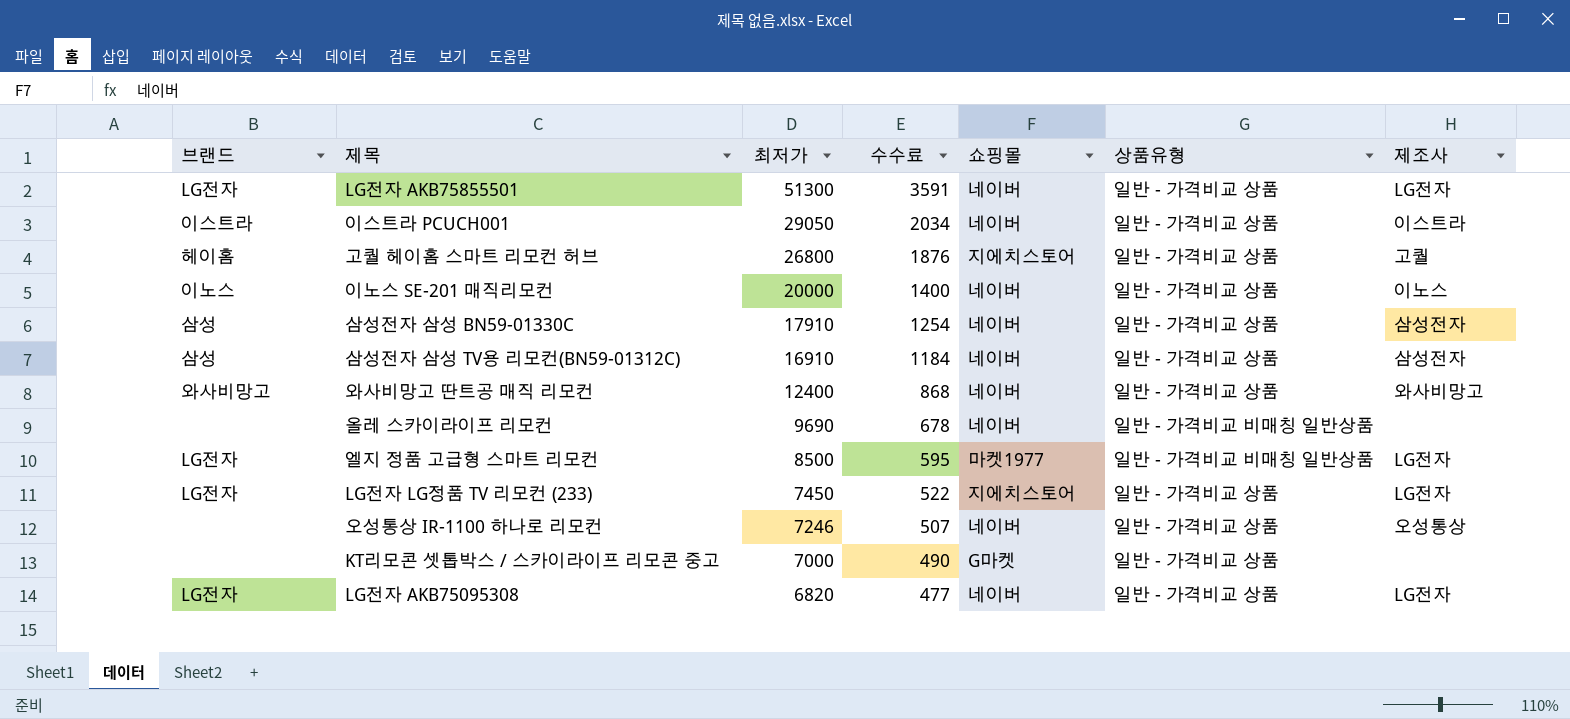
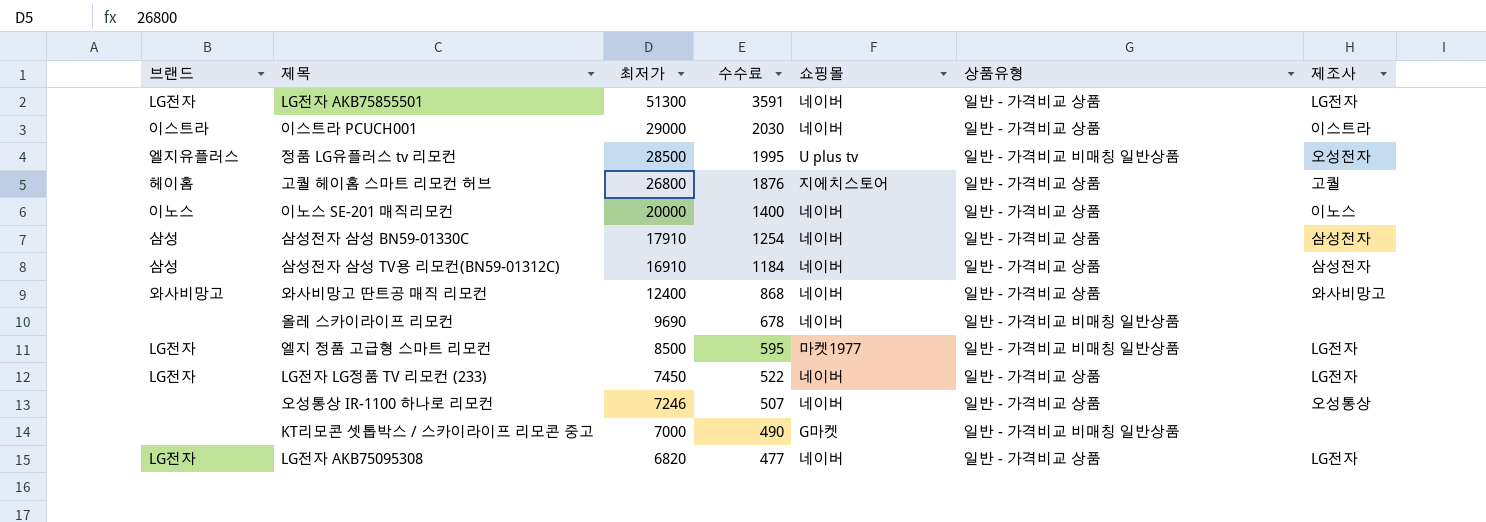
이스트라 PCUCH001 | 최저가: 29050 -> 29000
이스트라 PCUCH001 | 수수료: 2034 -> 2030
row 정품 LG유플러스 tv 리모컨: none -> 엘지유플러스 | 28500 | 1995 | U plus tv | 일반 - 가격비교 비매칭 일반상품 | 오성전자
LG전자 LG정품 TV 리모컨 (233) | 쇼핑몰: 지에치스토어 -> 네이버
KT리모콘 셋톱박스 / 스카이라이프 리모콘 중고 | 상품유형: 일반 - 가격비교 상품 -> 일반 - 가격비교 비매칭 일반상품

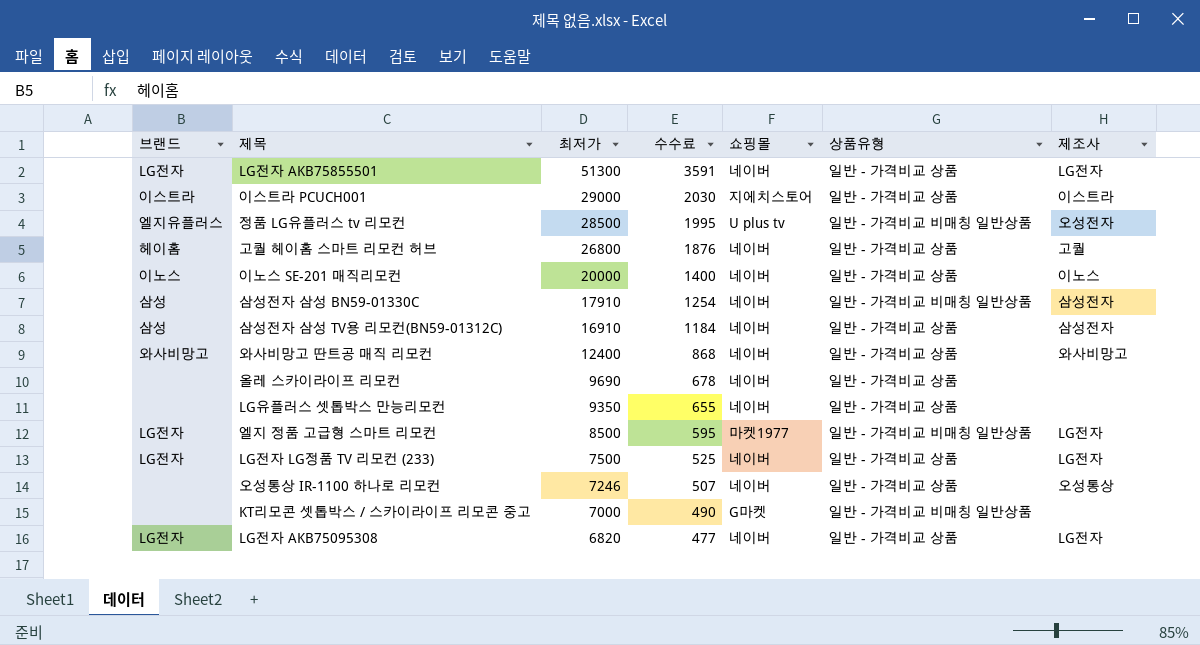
이스트라 PCUCH001 | 쇼핑몰: 네이버 -> 지에치스토어
고퀄 헤이홈 스마트 리모컨 허브 | 쇼핑몰: 지에치스토어 -> 네이버
삼성전자 삼성 BN59-01330C | 상품유형: 일반 - 가격비교 상품 -> 일반 - 가격비교 비매칭 일반상품
올레 스카이라이프 리모컨 | 상품유형: 일반 - 가격비교 비매칭 일반상품 -> 일반 - 가격비교 상품
row LG유플러스 셋톱박스 만능리모컨: none -> none | 9350 | 655 | 네이버 | 일반 - 가격비교 상품 | none
LG전자 LG정품 TV 리모컨 (233) | 최저가: 7450 -> 7500
LG전자 LG정품 TV 리모컨 (233) | 수수료: 522 -> 525

